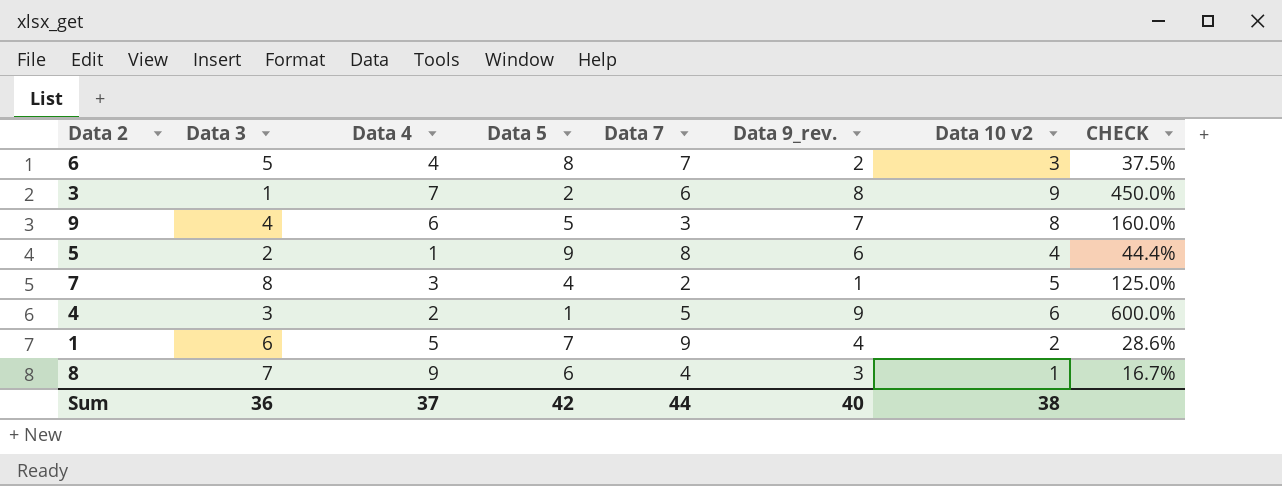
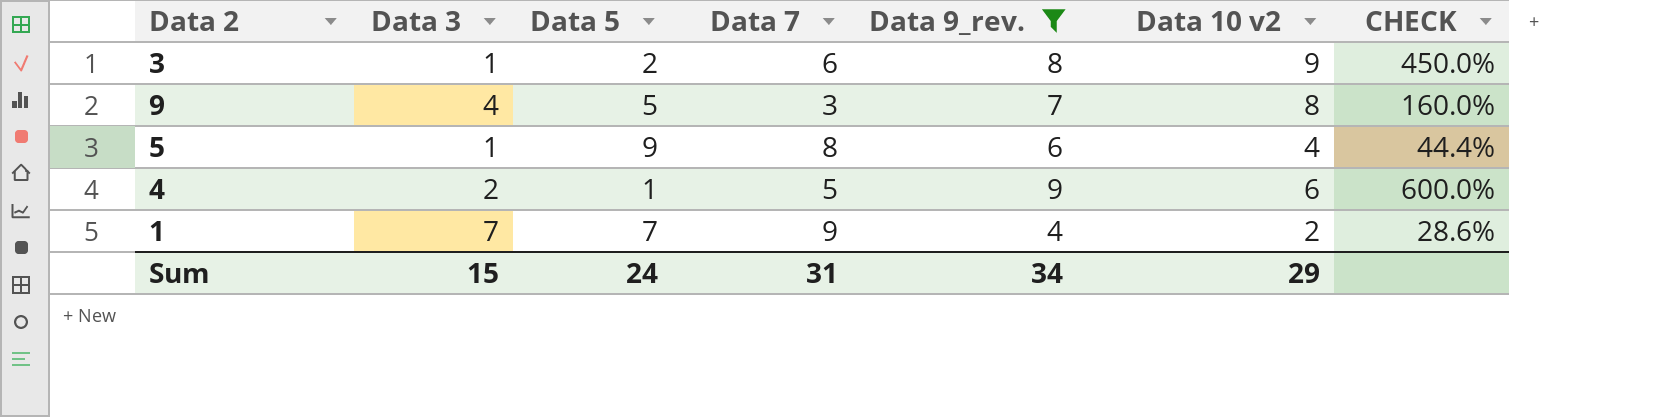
filter: none -> Data 9_rev. >= 4
column Data 4 | position: 3 -> none
5 | Data 3: 2 -> 1
4 | Data 3: 3 -> 2
1 | Data 3: 6 -> 7
Sum | Data 3: 36 -> 15
Sum | Data 5: 42 -> 24
Sum | Data 7: 44 -> 31
Sum | Data 9_rev.: 40 -> 34
Sum | Data 10 v2: 38 -> 29

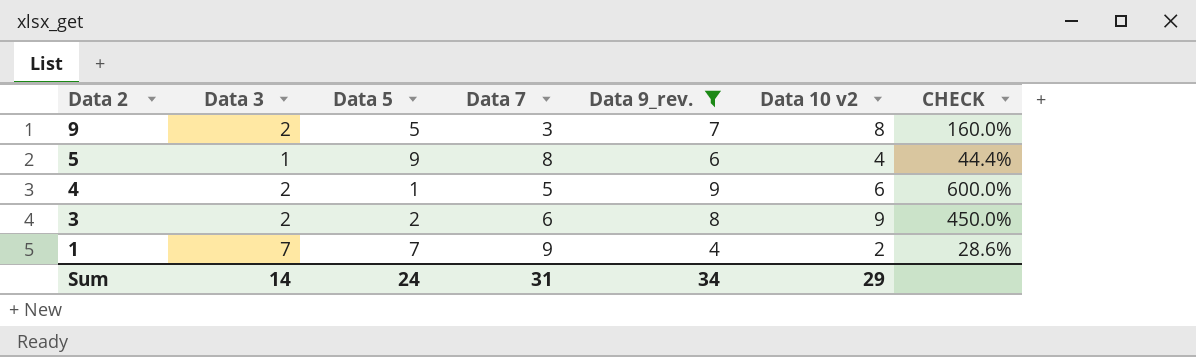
row order: none -> Data 2 descending
9 | Data 3: 4 -> 2
3 | Data 3: 1 -> 2
Sum | Data 3: 15 -> 14

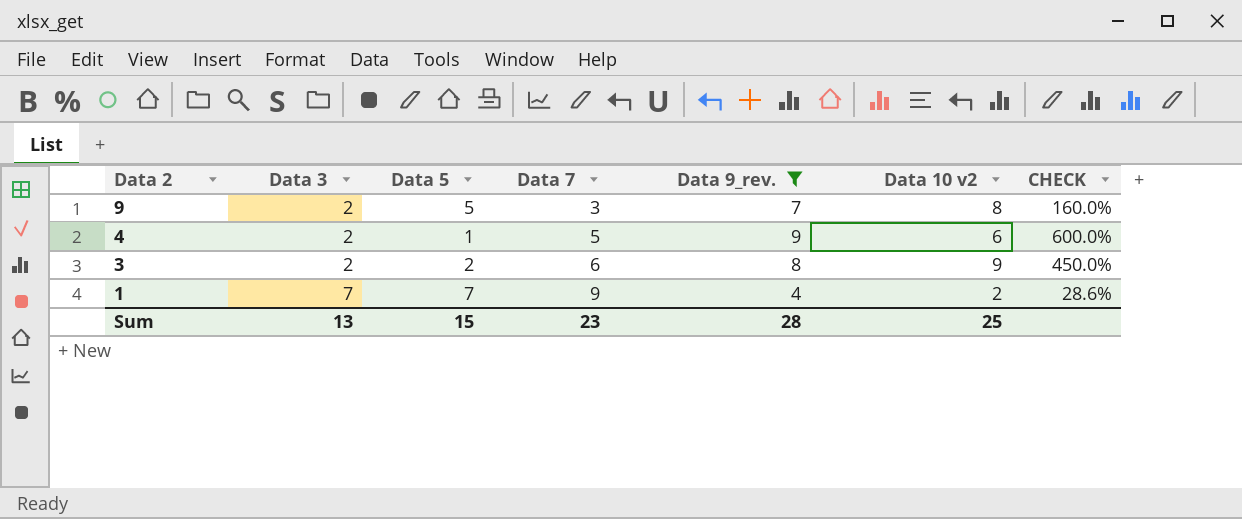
row 5: 1 | 9 | 8 | 6 | 4 | 44.4% -> none
Sum | Data 3: 14 -> 13
Sum | Data 5: 24 -> 15
Sum | Data 7: 31 -> 23
Sum | Data 9_rev.: 34 -> 28
Sum | Data 10 v2: 29 -> 25

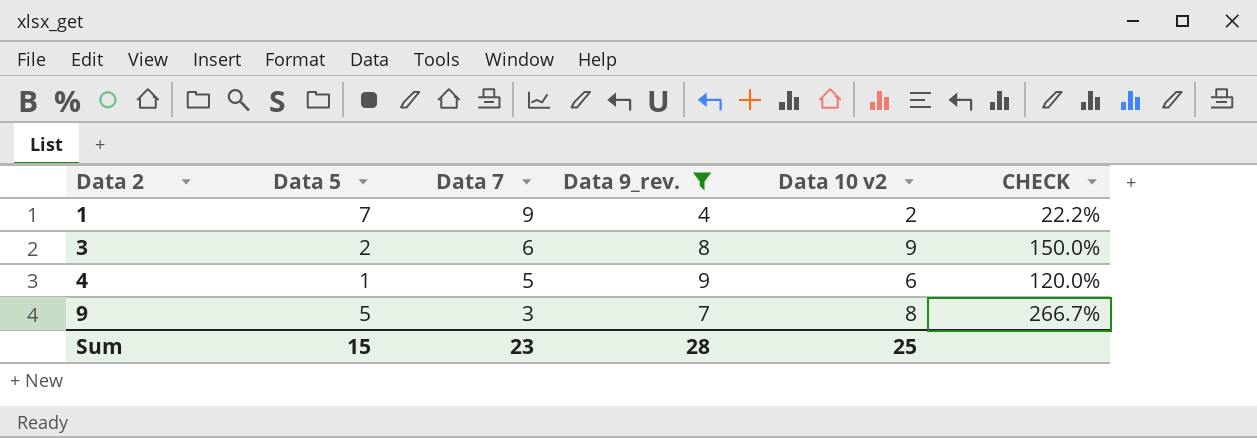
row order: Data 2 descending -> Data 2 ascending
column Data 3 | position: 2 -> none
column CHECK | formula: [Data 10 v2] / [Data 5] -> [Data 10 v2] / [Data 7]

